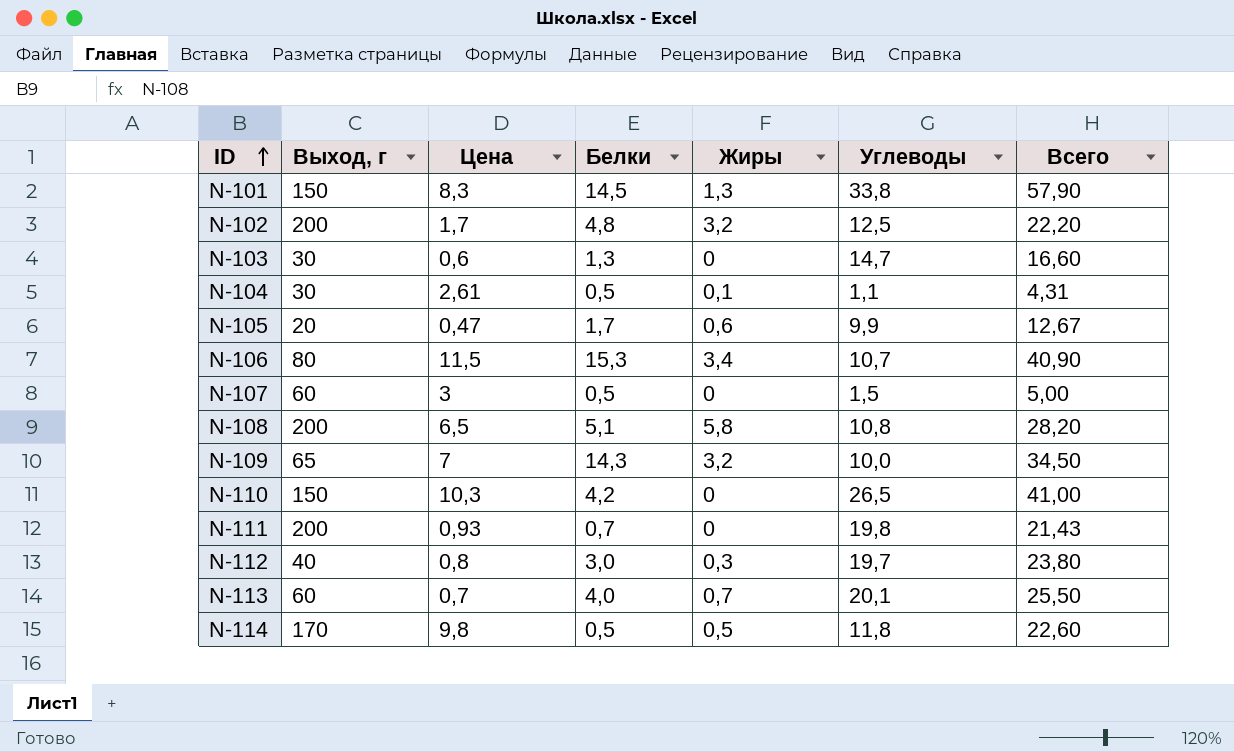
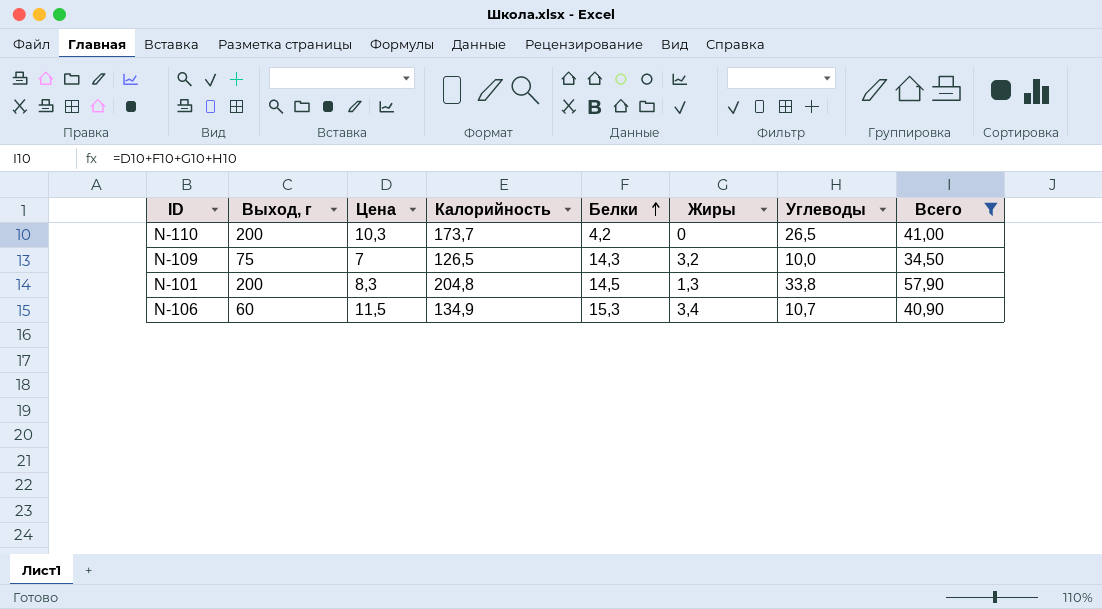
filter: none -> Всего >= 34,50
row order: ID ascending -> Белки ascending
column Калорийность | position: none -> 4
N-110 | Выход, г: 150 -> 200
N-109 | Выход, г: 65 -> 75
N-101 | Выход, г: 150 -> 200
N-106 | Выход, г: 80 -> 60

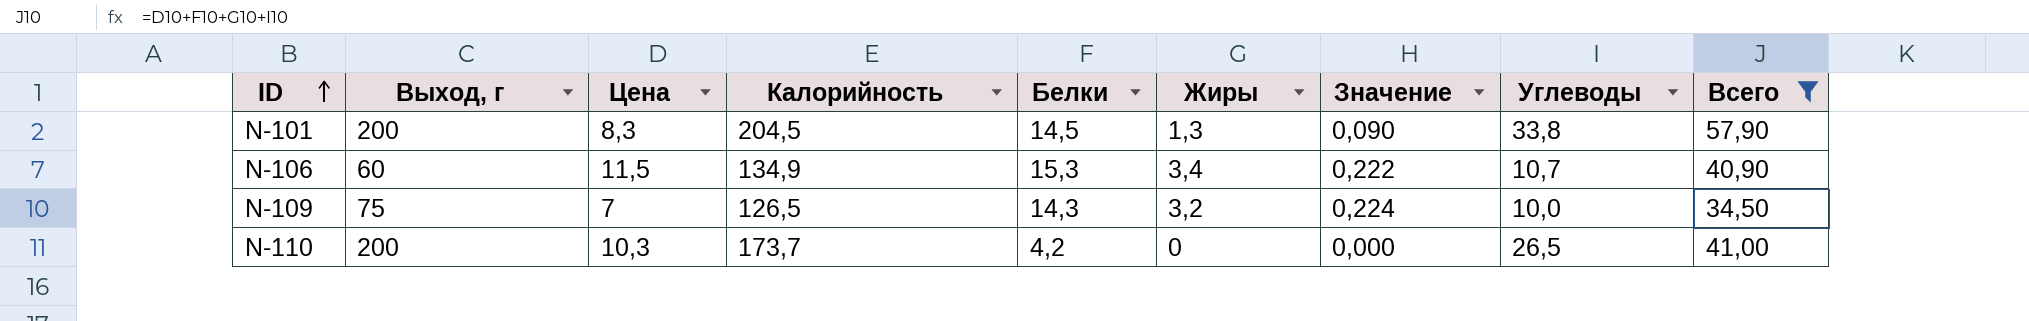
row order: Белки ascending -> ID ascending
column Значение | formula: none -> [Жиры] / [Белки]
N-101 | Калорийность: 204,8 -> 204,5

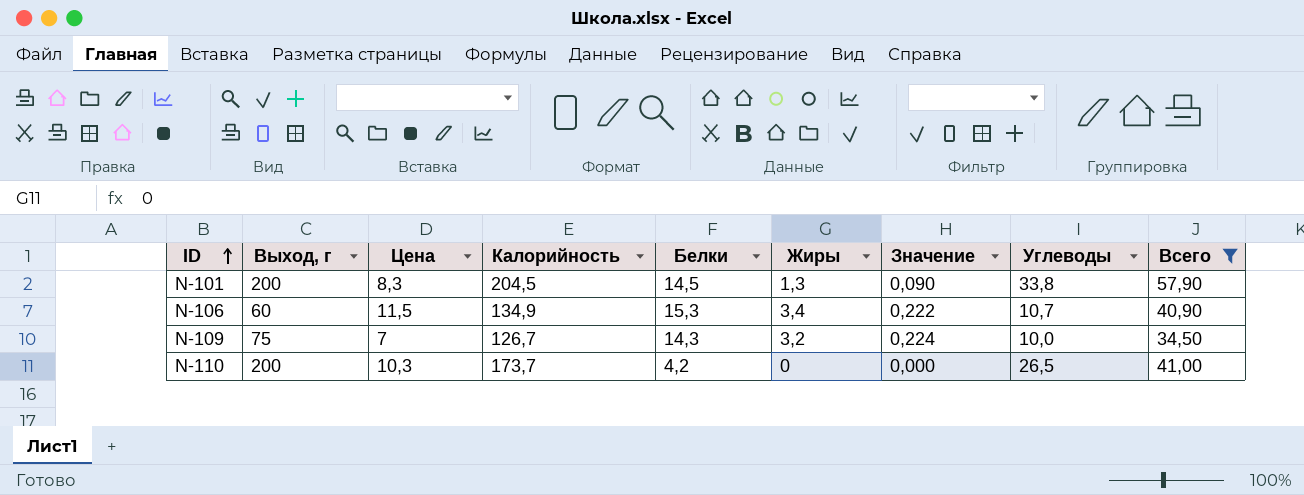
N-109 | Калорийность: 126,5 -> 126,7

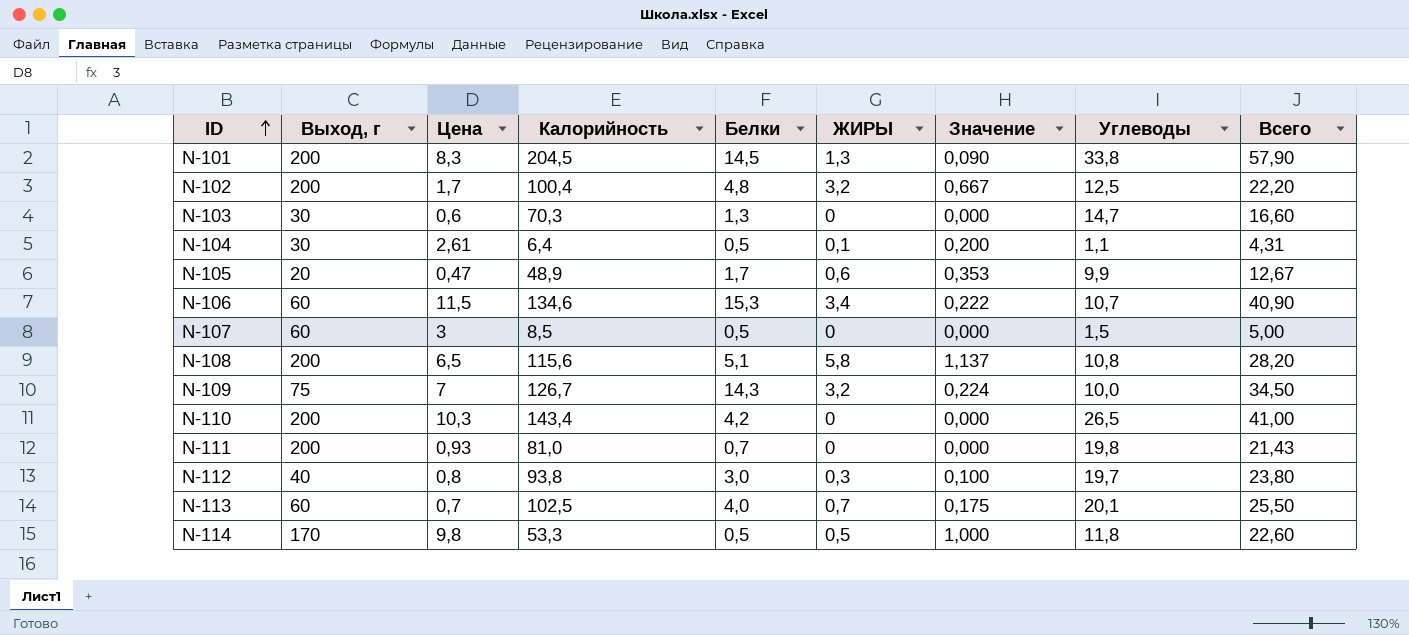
filter: Всего >= 34,50 -> none
column name: Жиры -> ЖИРЫ
N-106 | Калорийность: 134,9 -> 134,6
N-110 | Калорийность: 173,7 -> 143,4

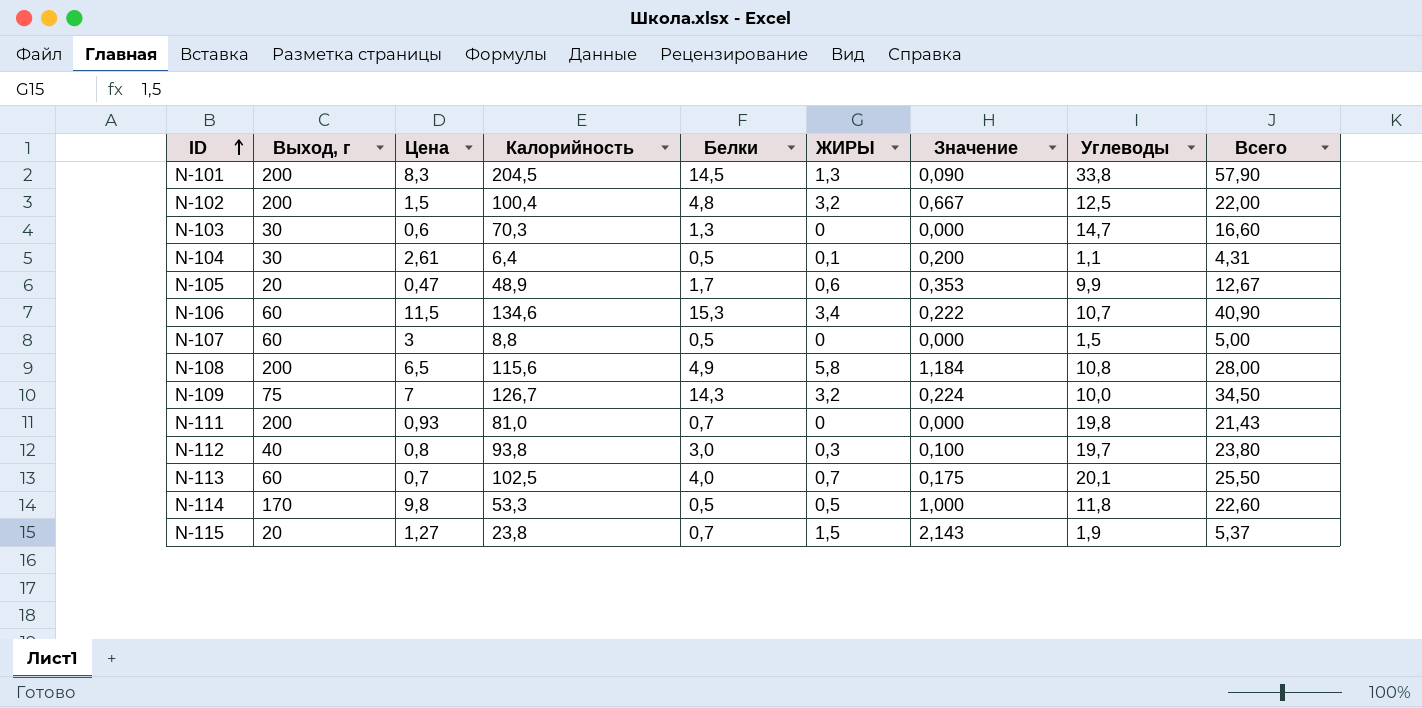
row N-110: 200 | 10,3 | 143,4 | 4,2 | 0 | 0,000 | 26,5 | 41,00 -> none
N-102 | Цена: 1,7 -> 1,5
N-102 | Всего: 22,20 -> 22,00
N-107 | Калорийность: 8,5 -> 8,8
N-108 | Белки: 5,1 -> 4,9
N-108 | Значение: 1,137 -> 1,184
N-108 | Всего: 28,20 -> 28,00
row N-115: none -> 20 | 1,27 | 23,8 | 0,7 | 1,5 | 2,143 | 1,9 | 5,37

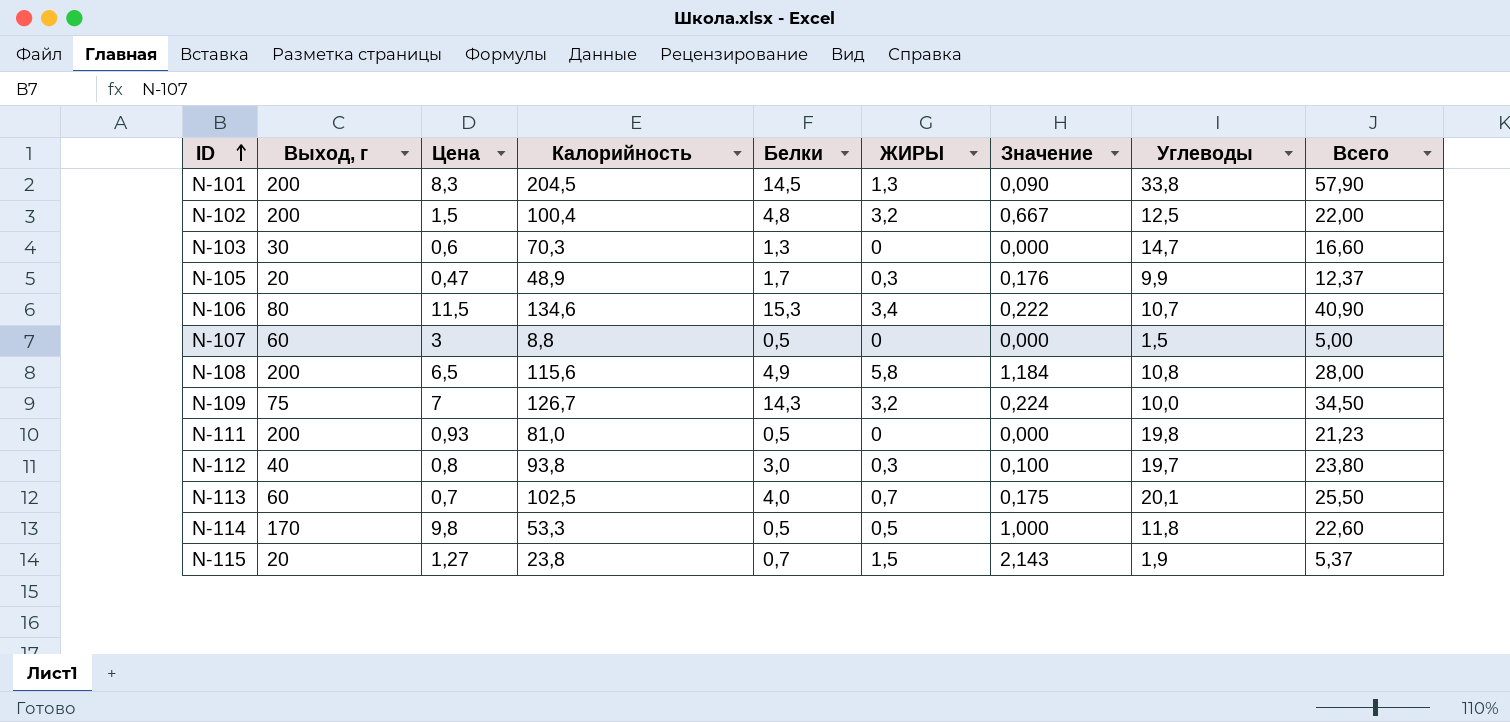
row N-104: 30 | 2,61 | 6,4 | 0,5 | 0,1 | 0,200 | 1,1 | 4,31 -> none
N-105 | ЖИРЫ: 0,6 -> 0,3
N-105 | Значение: 0,353 -> 0,176
N-105 | Всего: 12,67 -> 12,37
N-106 | Выход, г: 60 -> 80
N-111 | Белки: 0,7 -> 0,5
N-111 | Всего: 21,43 -> 21,23

